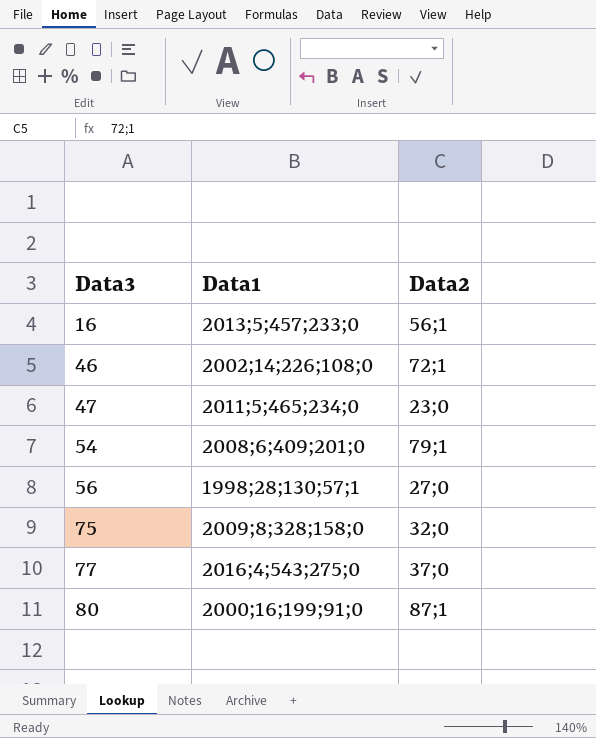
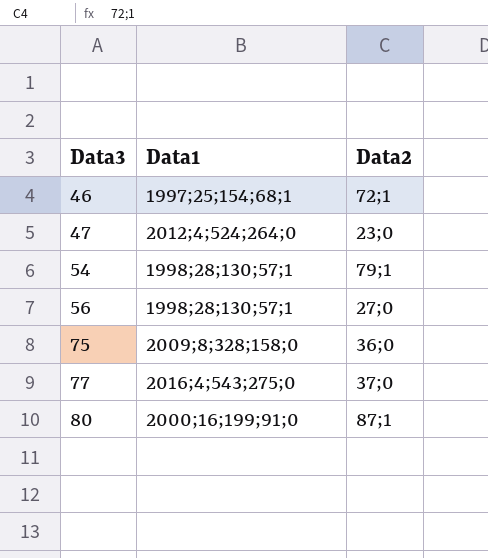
row 16: 2013;5;457;233;0 | 56;1 -> none
46 | Data1: 2002;14;226;108;0 -> 1997;25;154;68;1
47 | Data1: 2011;5;465;234;0 -> 2012;4;524;264;0
54 | Data1: 2008;6;409;201;0 -> 1998;28;130;57;1
75 | Data2: 32;0 -> 36;0

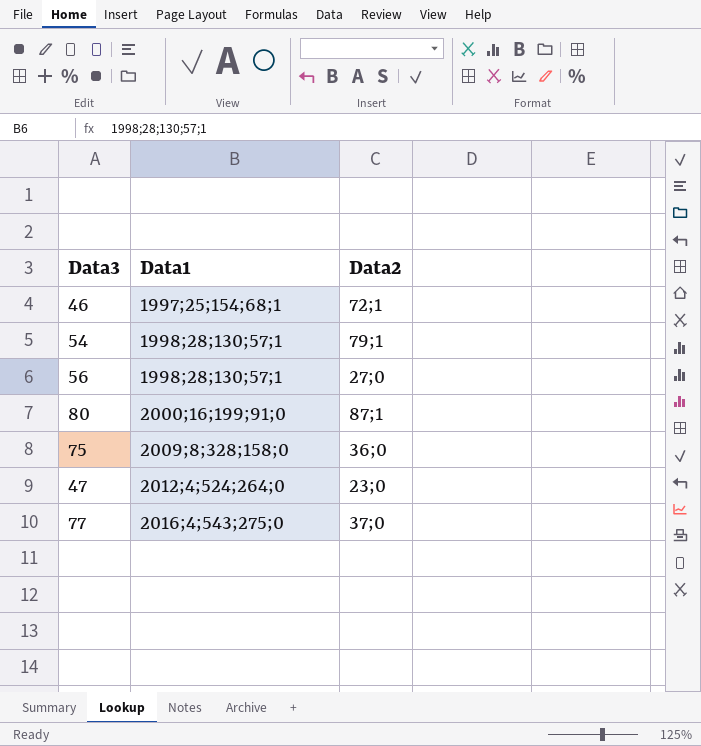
row order: Data3 ascending -> Data1 ascending

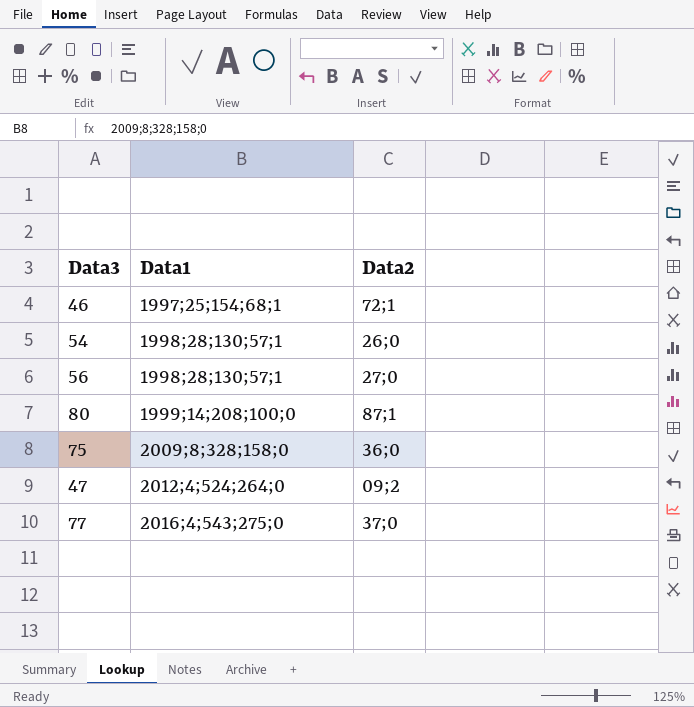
54 | Data2: 79;1 -> 26;0
80 | Data1: 2000;16;199;91;0 -> 1999;14;208;100;0
47 | Data2: 23;0 -> 09;2

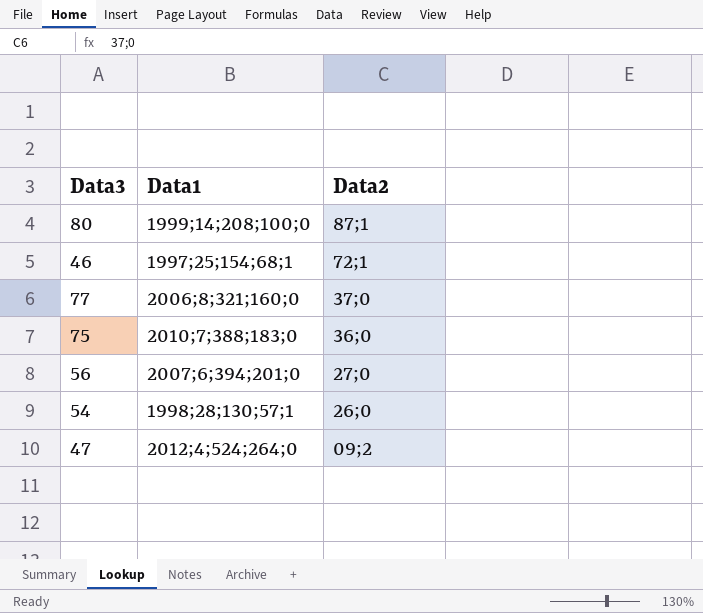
row order: Data1 ascending -> Data2 descending
77 | Data1: 2016;4;543;275;0 -> 2006;8;321;160;0
75 | Data1: 2009;8;328;158;0 -> 2010;7;388;183;0
56 | Data1: 1998;28;130;57;1 -> 2007;6;394;201;0

